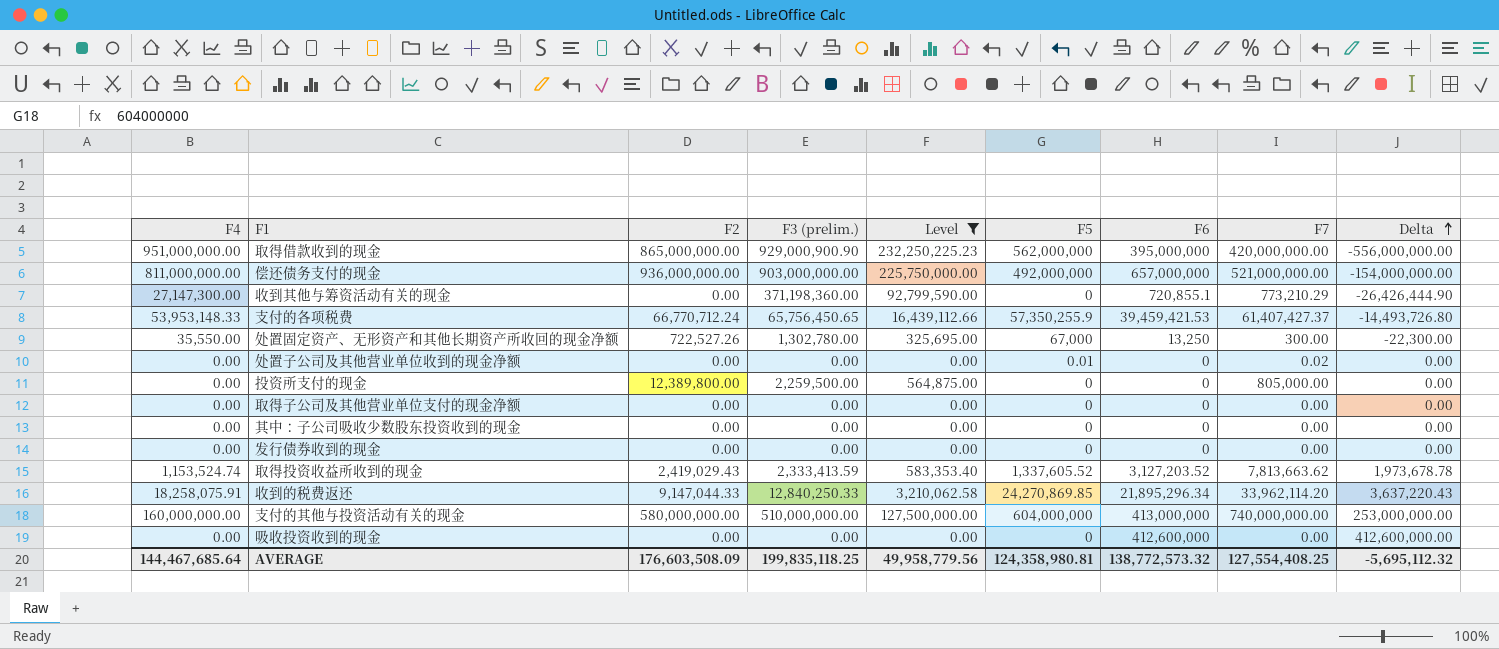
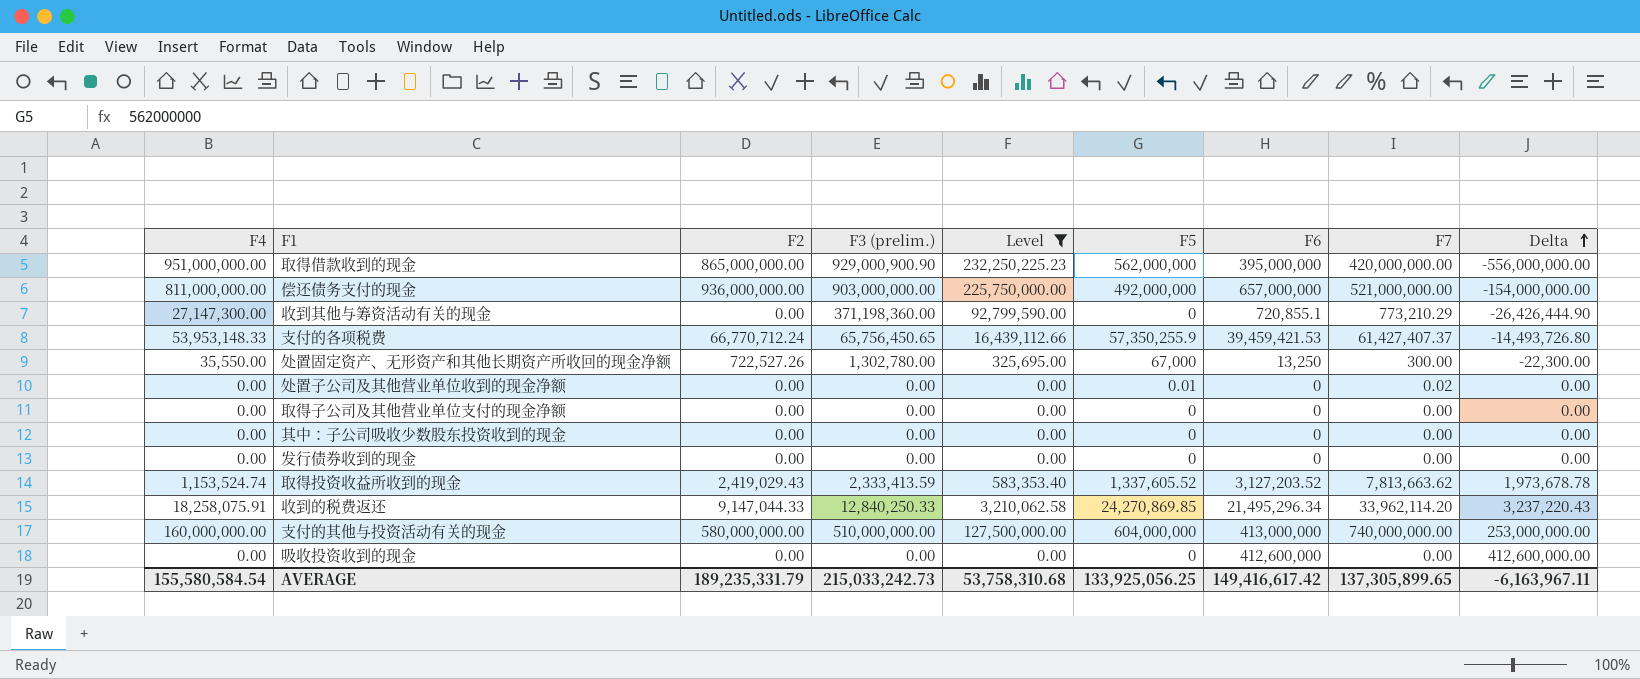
row 投资所支付的现金: 0.00 | 12,389,800.00 | 2,259,500.00 | 564,875.00 | 0 | 0 | 805,000.00 | 0.00 -> none
支付的各项税费 | F7: 61,407,427.37 -> 61,427,407.37
收到的税费返还 | F6: 21,895,296.34 -> 21,495,296.34
收到的税费返还 | Delta: 3,637,220.43 -> 3,237,220.43
AVERAGE | F4: 144,467,685.64 -> 155,580,584.54
AVERAGE | F2: 176,603,508.09 -> 189,235,331.79
AVERAGE | F3 (prelim.): 199,835,118.25 -> 215,033,242.73
AVERAGE | Level: 49,958,779.56 -> 53,758,310.68
AVERAGE | F5: 124,358,980.81 -> 133,925,056.25
AVERAGE | F6: 138,772,573.32 -> 149,416,617.42
AVERAGE | F7: 127,554,408.25 -> 137,305,899.65
AVERAGE | Delta: -5,695,112.32 -> -6,163,967.11

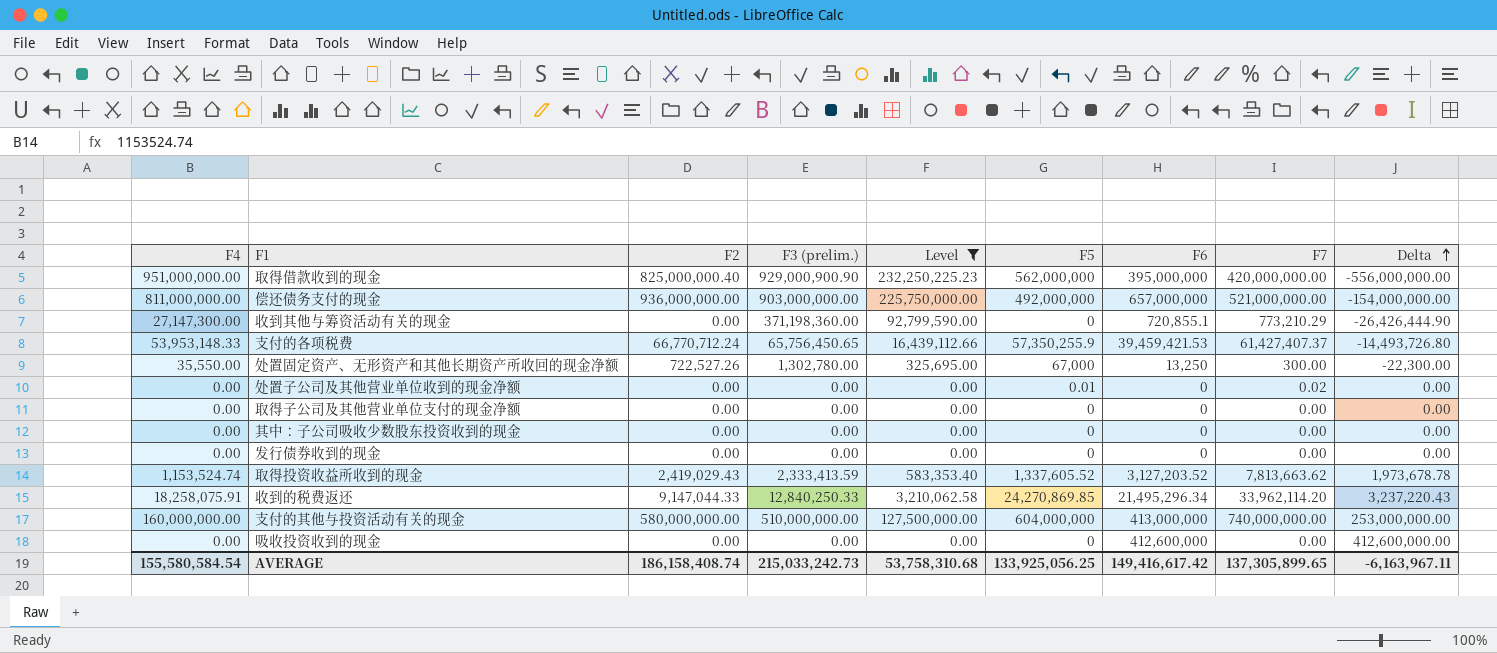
取得借款收到的现金 | F2: 865,000,000.00 -> 825,000,000.40
AVERAGE | F2: 189,235,331.79 -> 186,158,408.74

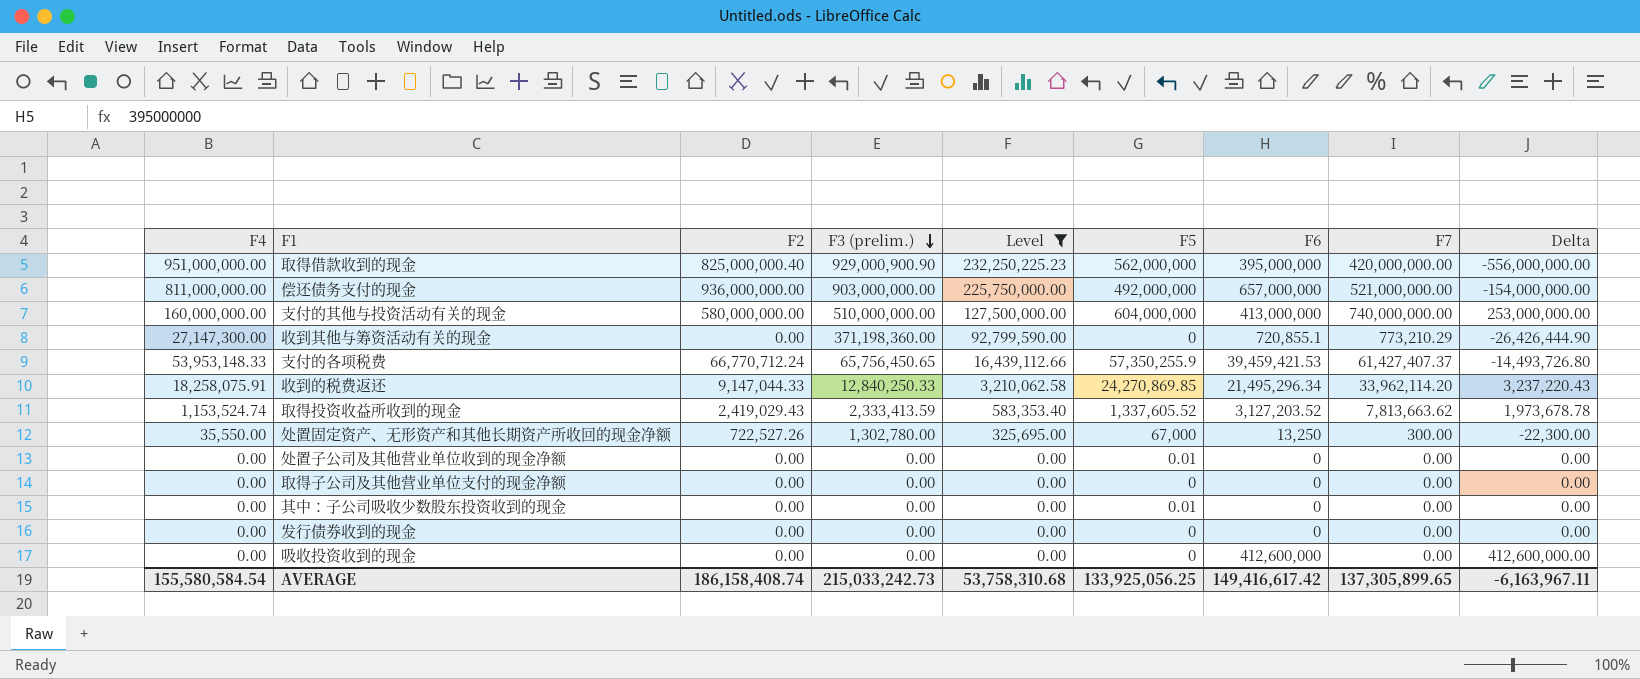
row order: Delta ascending -> F3 (prelim.) descending
处置子公司及其他营业单位收到的现金净额 | F7: 0.02 -> 0.00
其中：子公司吸收少数股东投资收到的现金 | F5: 0 -> 0.01

